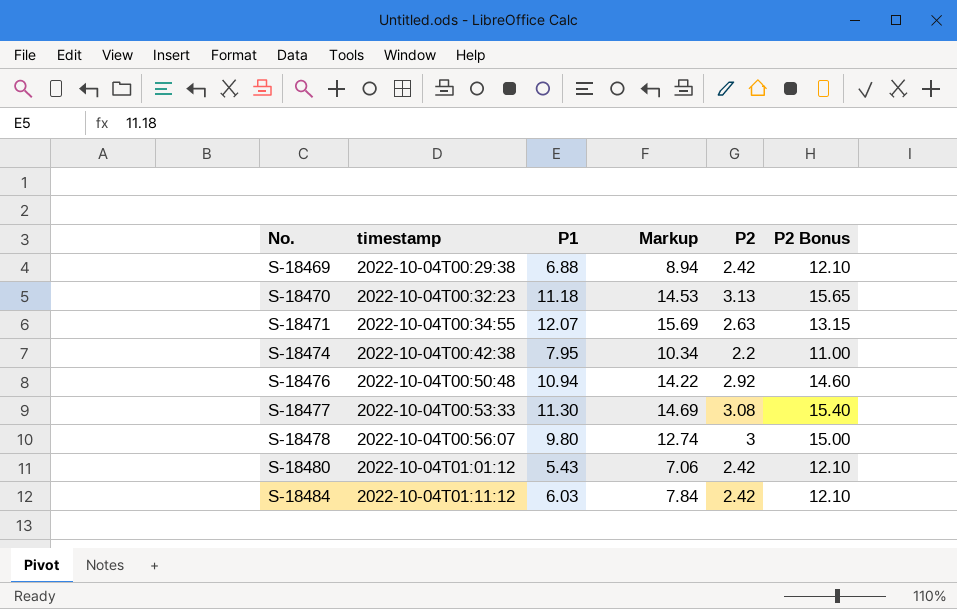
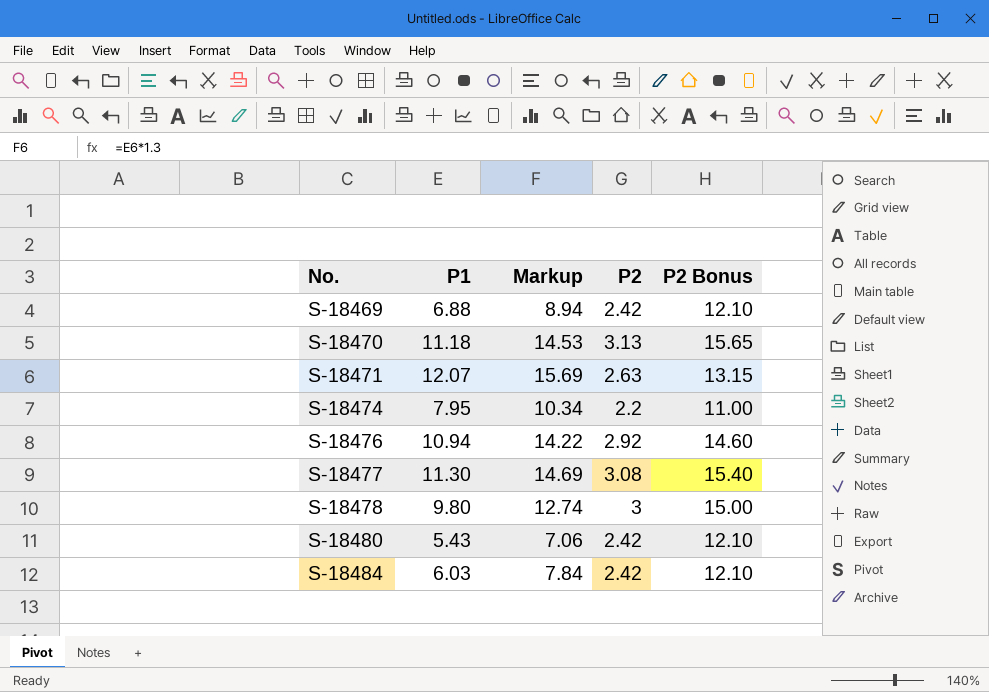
column timestamp | position: 2 -> none

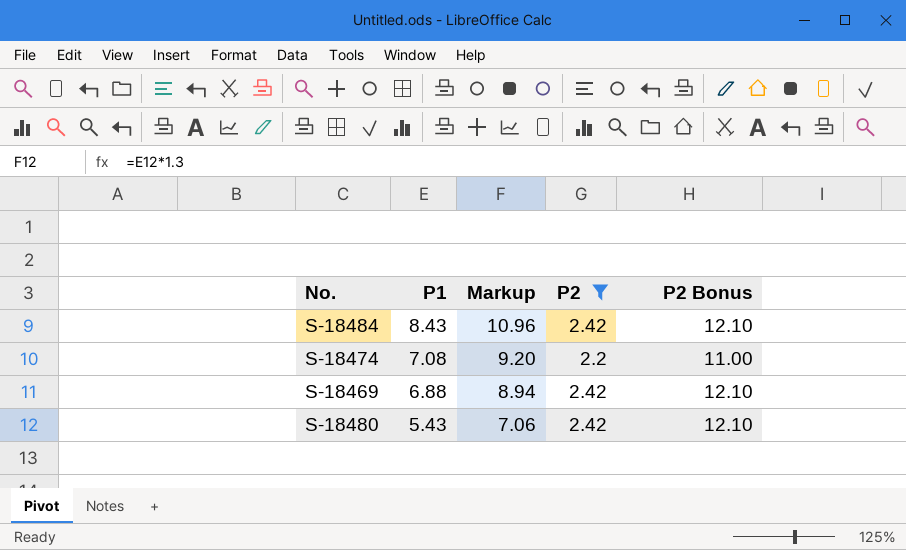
filter: none -> P2 <= 2.42
row order: No. ascending -> P1 descending
S-18484 | P1: 6.03 -> 8.43
S-18484 | Markup: 7.84 -> 10.96
S-18474 | P1: 7.95 -> 7.08
S-18474 | Markup: 10.34 -> 9.20

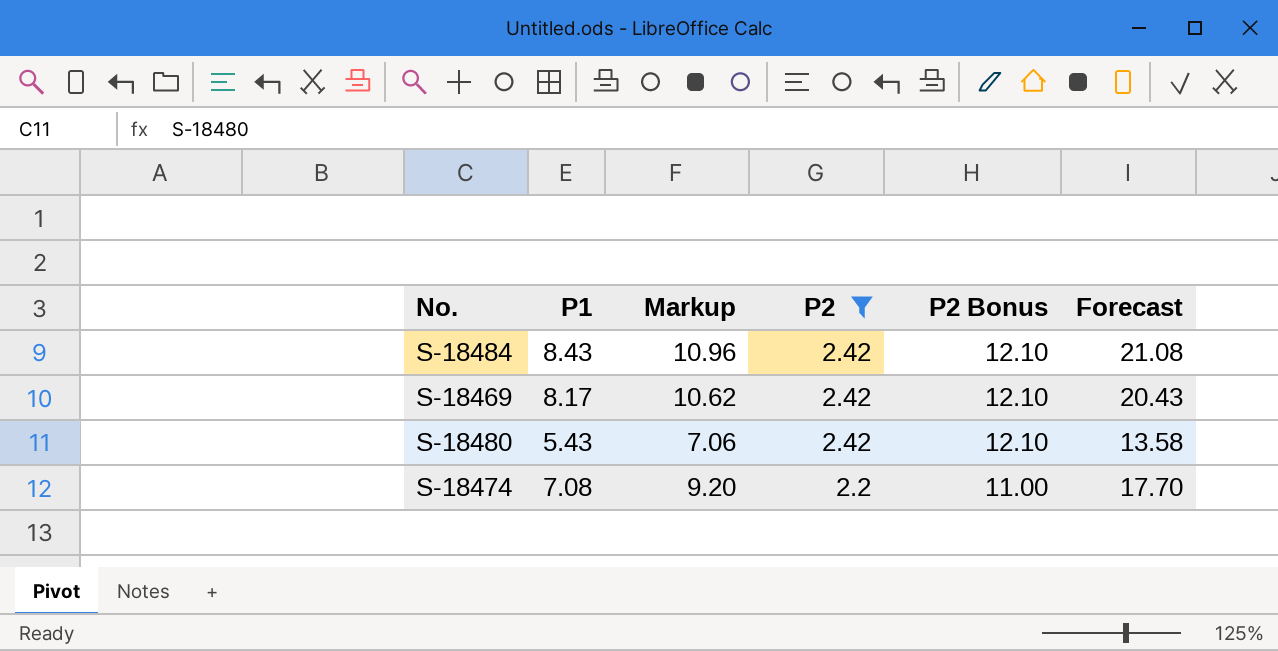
row order: P1 descending -> P2 descending
column Forecast | formula: none -> [P1] * 2.5
S-18469 | P1: 6.88 -> 8.17
S-18469 | Markup: 8.94 -> 10.62

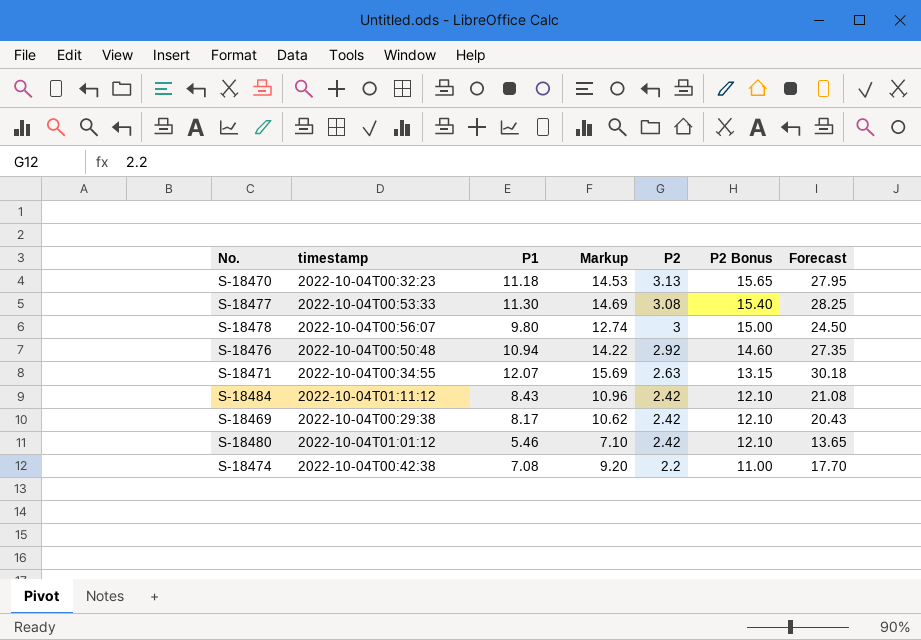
filter: P2 <= 2.42 -> none
column timestamp | position: none -> 2
S-18480 | P1: 5.43 -> 5.46
S-18480 | Markup: 7.06 -> 7.10
S-18480 | Forecast: 13.58 -> 13.65

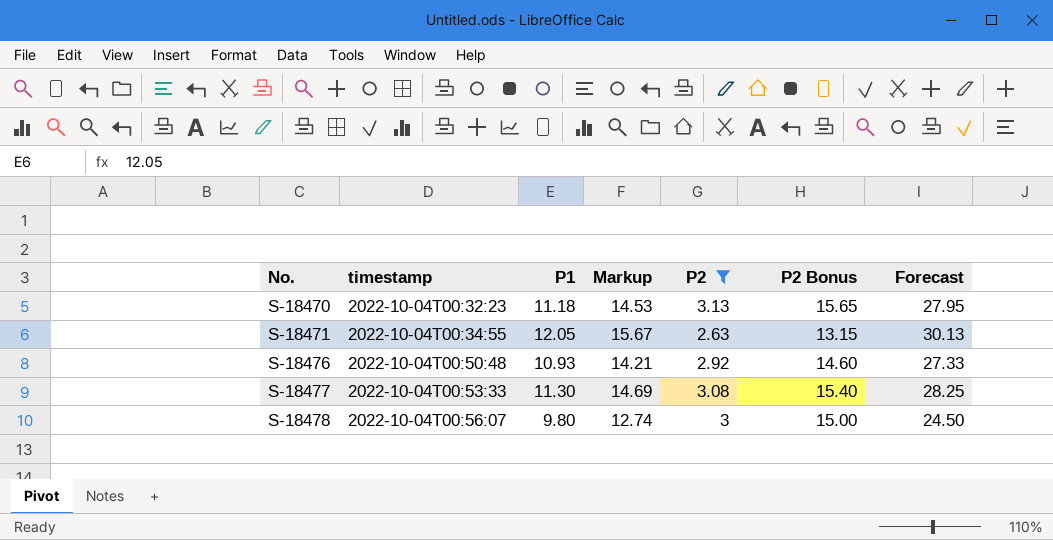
filter: none -> P2 >= 2.63
row order: P2 descending -> No. ascending
S-18471 | P1: 12.07 -> 12.05
S-18471 | Markup: 15.69 -> 15.67
S-18471 | Forecast: 30.18 -> 30.13
S-18476 | P1: 10.94 -> 10.93
S-18476 | Markup: 14.22 -> 14.21
S-18476 | Forecast: 27.35 -> 27.33

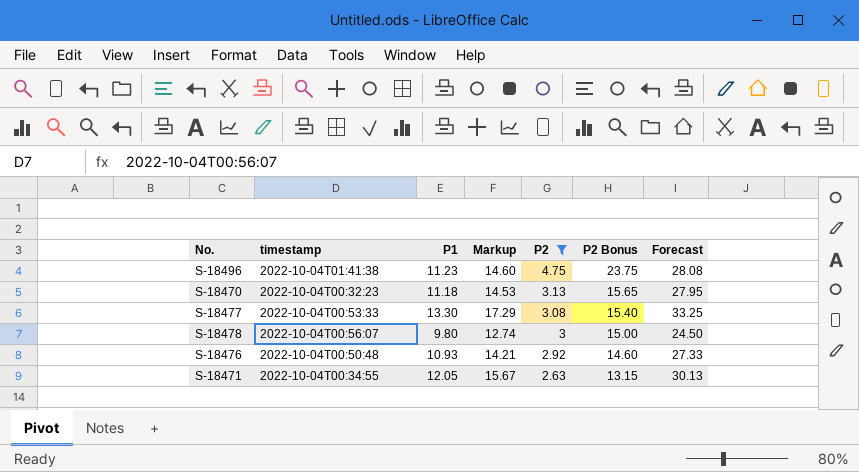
row order: No. ascending -> P2 descending
row S-18496: none -> 2022-10-04T01:41:38 | 11.23 | 14.60 | 4.75 | 23.75 | 28.08
S-18477 | P1: 11.30 -> 13.30
S-18477 | Markup: 14.69 -> 17.29
S-18477 | Forecast: 28.25 -> 33.25

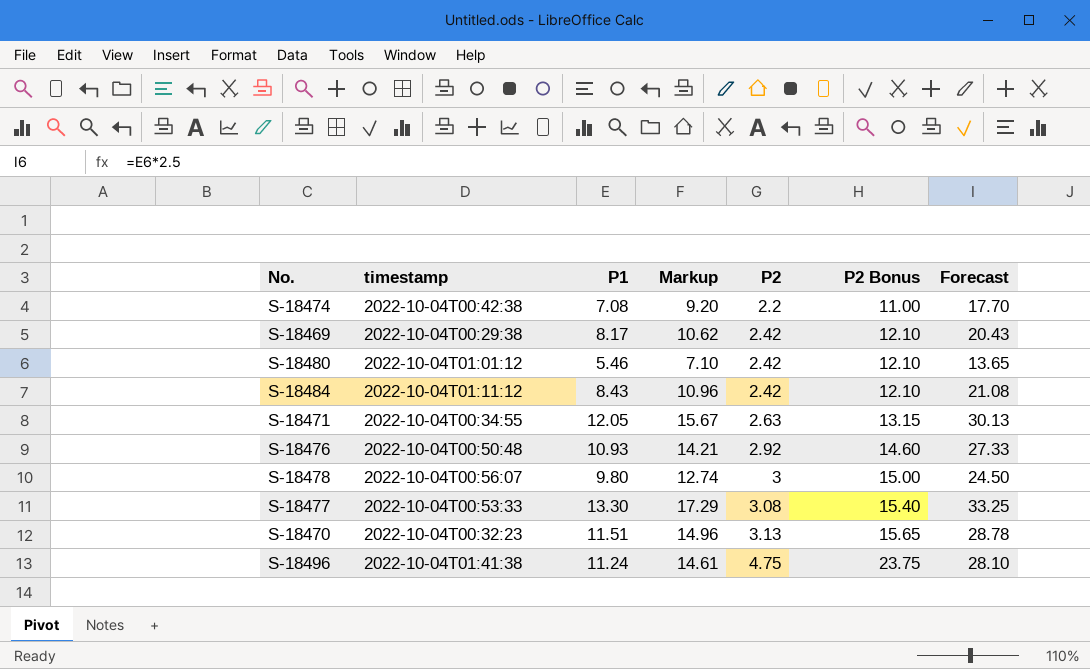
filter: P2 >= 2.63 -> none
row order: P2 descending -> P2 ascending
S-18470 | P1: 11.18 -> 11.51
S-18470 | Markup: 14.53 -> 14.96
S-18470 | Forecast: 27.95 -> 28.78
S-18496 | P1: 11.23 -> 11.24
S-18496 | Markup: 14.60 -> 14.61
S-18496 | Forecast: 28.08 -> 28.10

